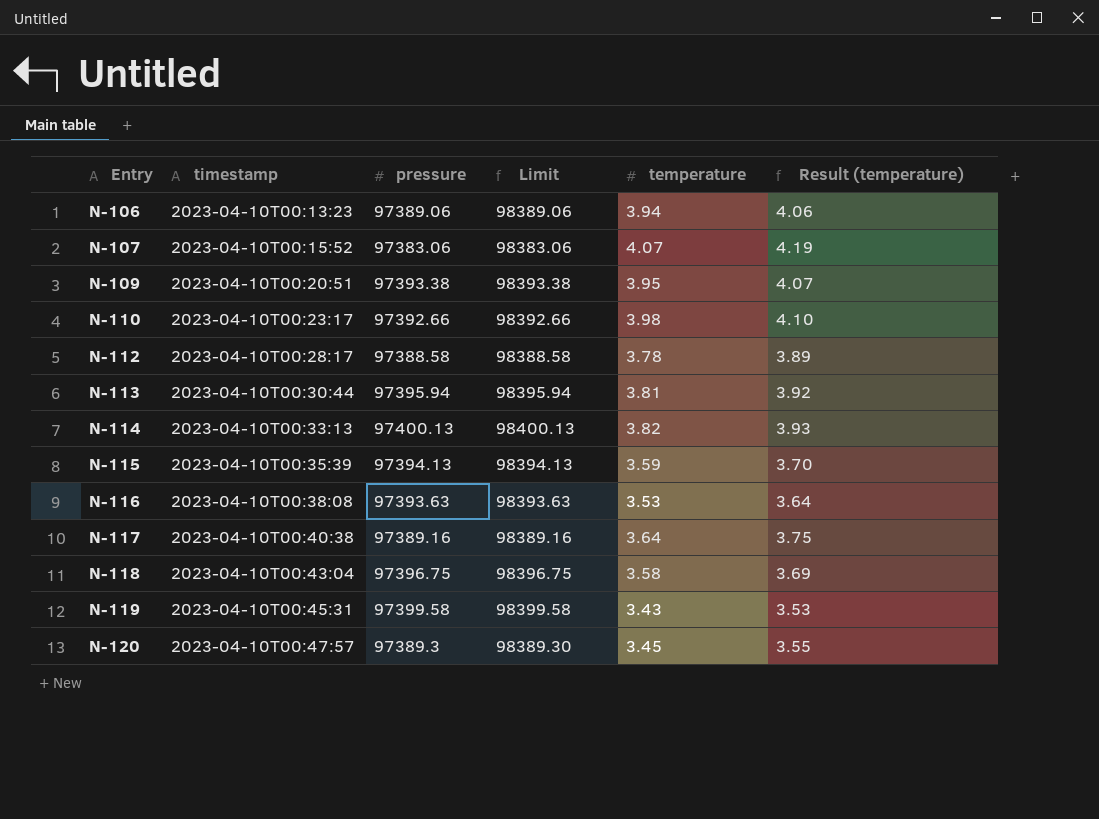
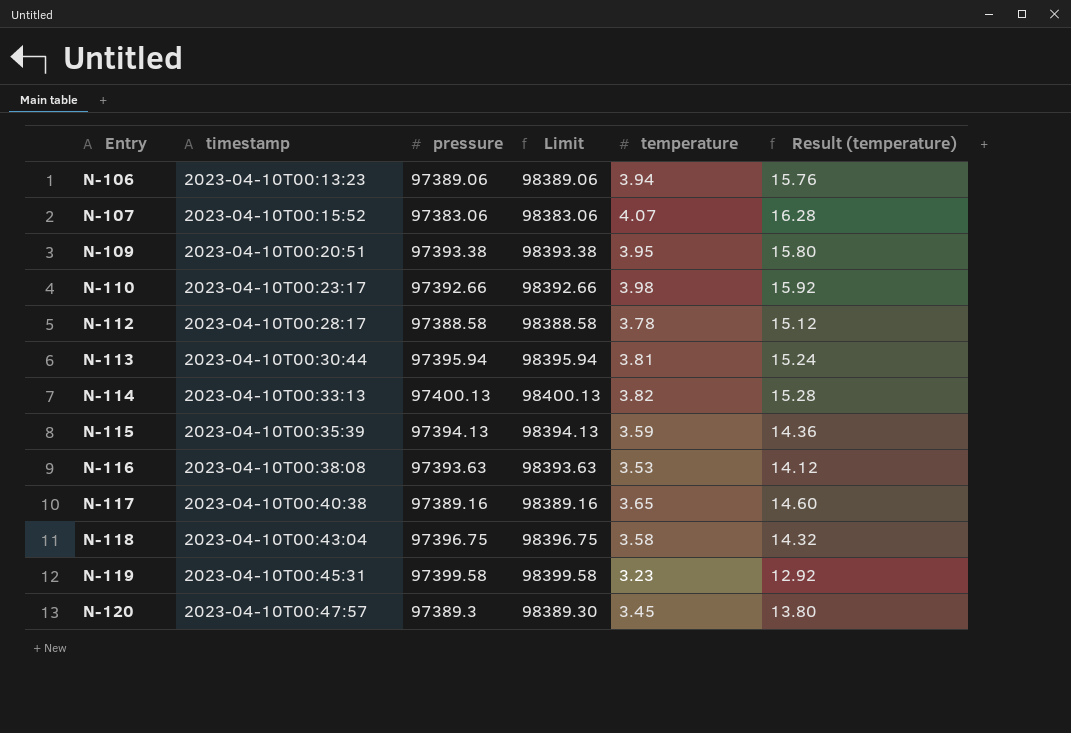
column Result (temperature) | formula: [temperature] * 1.03 -> [temperature] * 4
N-117 | temperature: 3.64 -> 3.65
N-119 | temperature: 3.43 -> 3.23

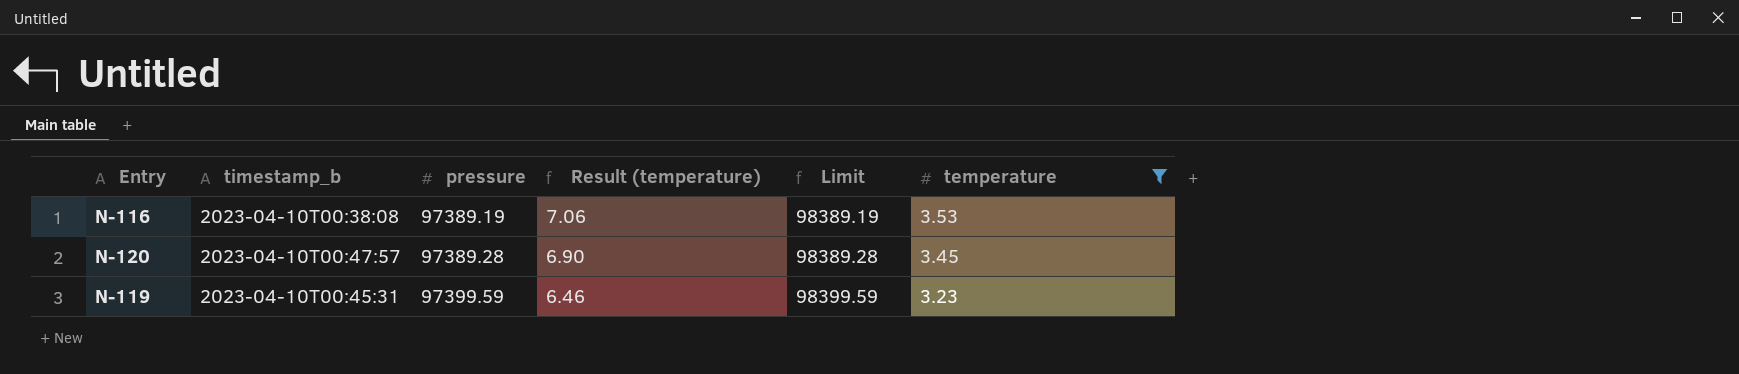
filter: none -> temperature <= 3.53
row order: Entry ascending -> pressure ascending
column name: timestamp -> timestamp_b
column Result (temperature) | formula: [temperature] * 4 -> [temperature] * 2
column Result (temperature) | position: 6 -> 4
N-116 | pressure: 97393.63 -> 97389.19
N-116 | Limit: 98393.63 -> 98389.19
N-120 | pressure: 97389.3 -> 97389.28
N-120 | Limit: 98389.30 -> 98389.28
N-119 | pressure: 97399.58 -> 97399.59
N-119 | Limit: 98399.58 -> 98399.59

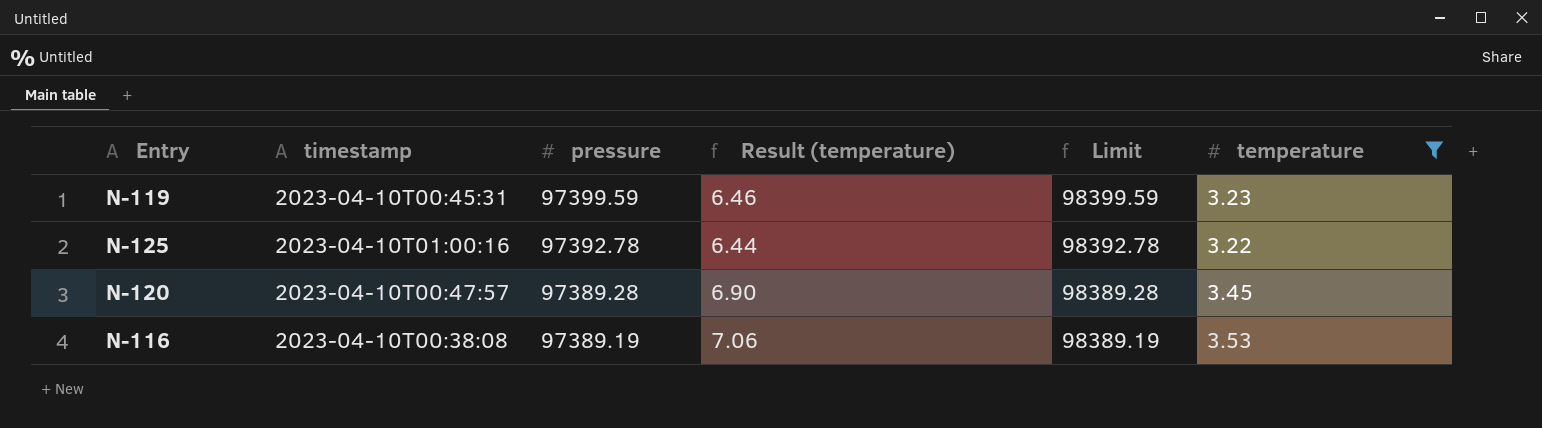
row order: pressure ascending -> pressure descending
column name: timestamp_b -> timestamp
row N-125: none -> 2023-04-10T01:00:16 | 97392.78 | 6.44 | 98392.78 | 3.22

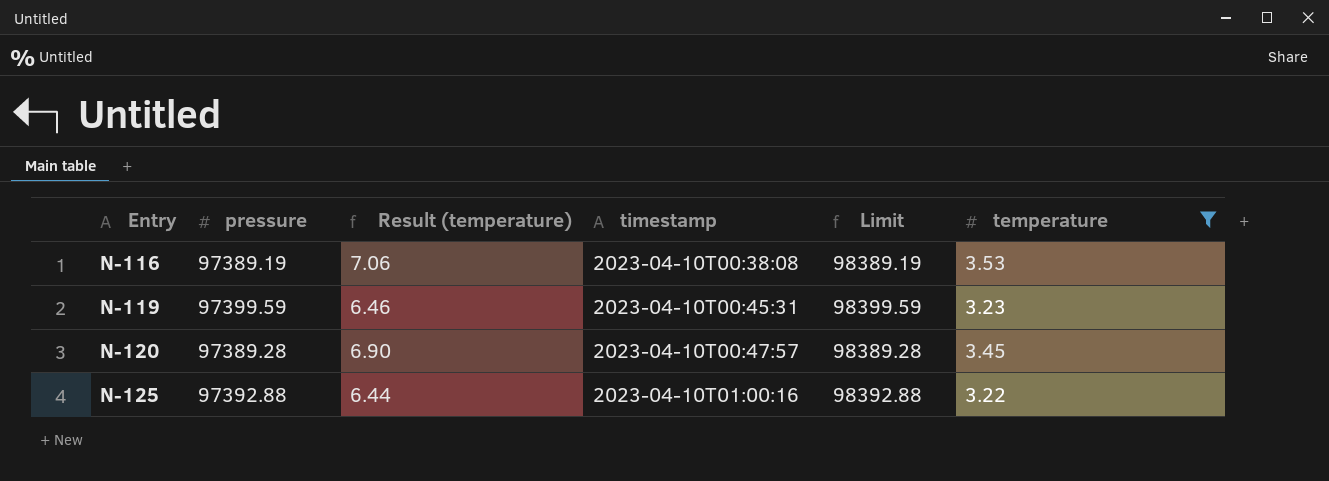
row order: pressure descending -> Entry ascending
column timestamp | position: 2 -> 4
N-125 | pressure: 97392.78 -> 97392.88
N-125 | Limit: 98392.78 -> 98392.88

